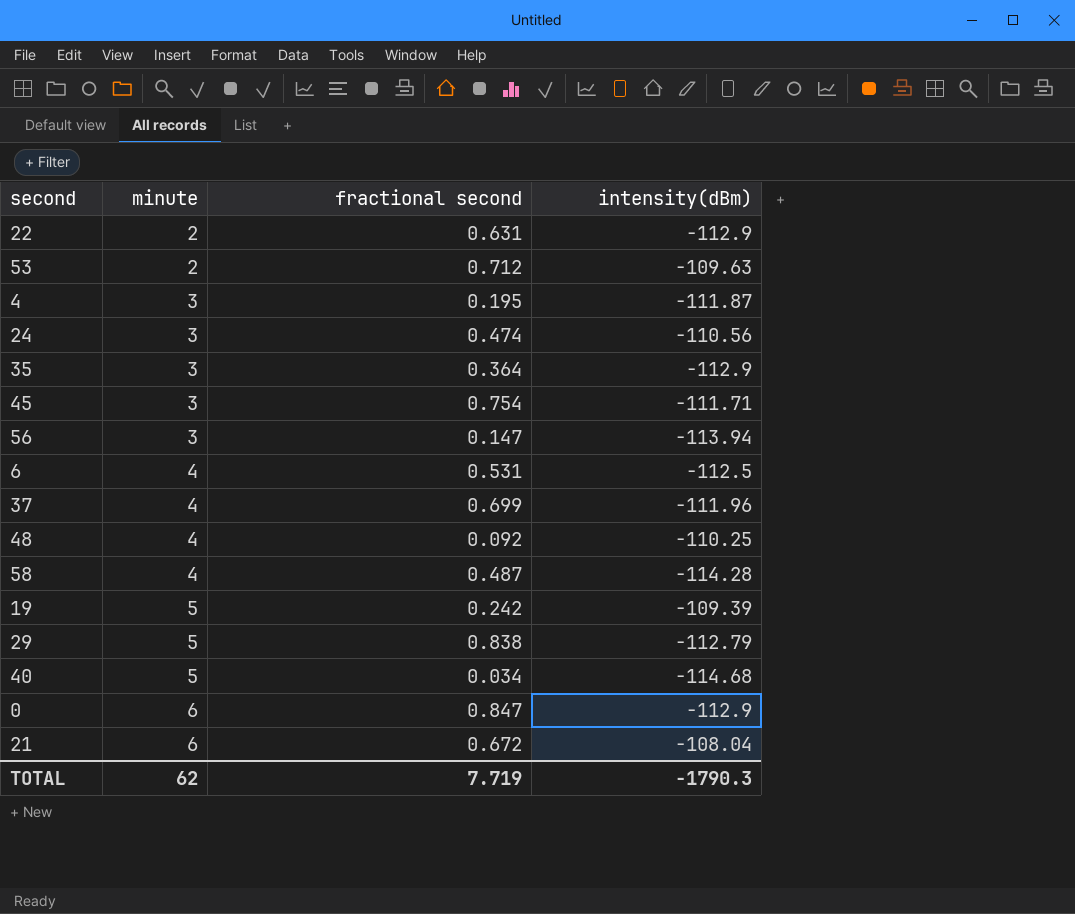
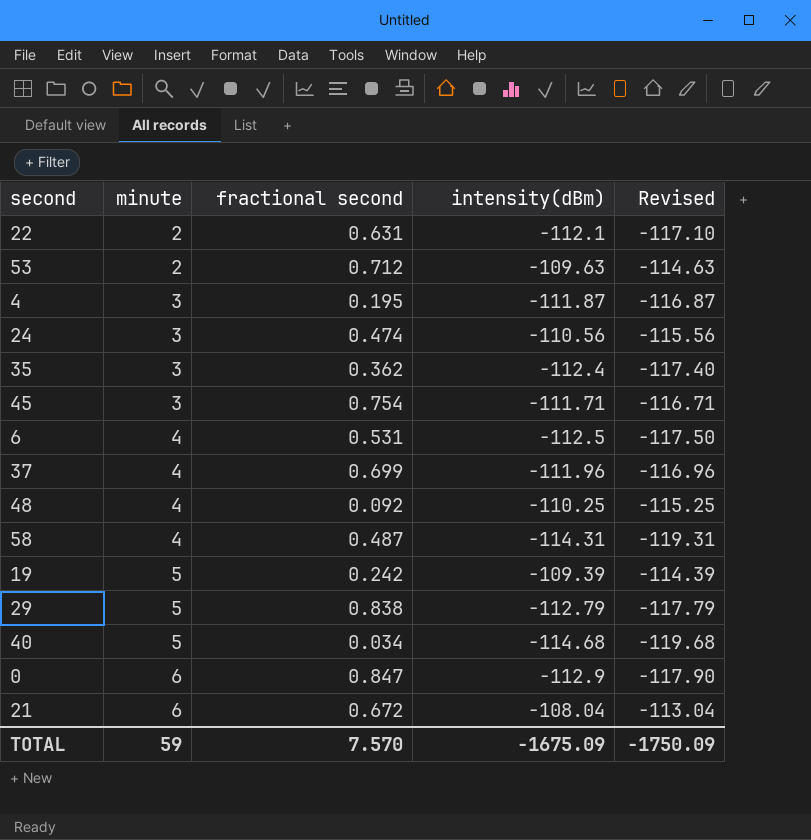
column Revised | formula: none -> [intensity(dBm)] - 5
row 56: 3 | 0.147 | -113.94 -> none
22 | intensity(dBm): -112.9 -> -112.1
35 | fractional second: 0.364 -> 0.362
35 | intensity(dBm): -112.9 -> -112.4
58 | intensity(dBm): -114.28 -> -114.31
TOTAL | minute: 62 -> 59
TOTAL | fractional second: 7.719 -> 7.570
TOTAL | intensity(dBm): -1790.3 -> -1675.09

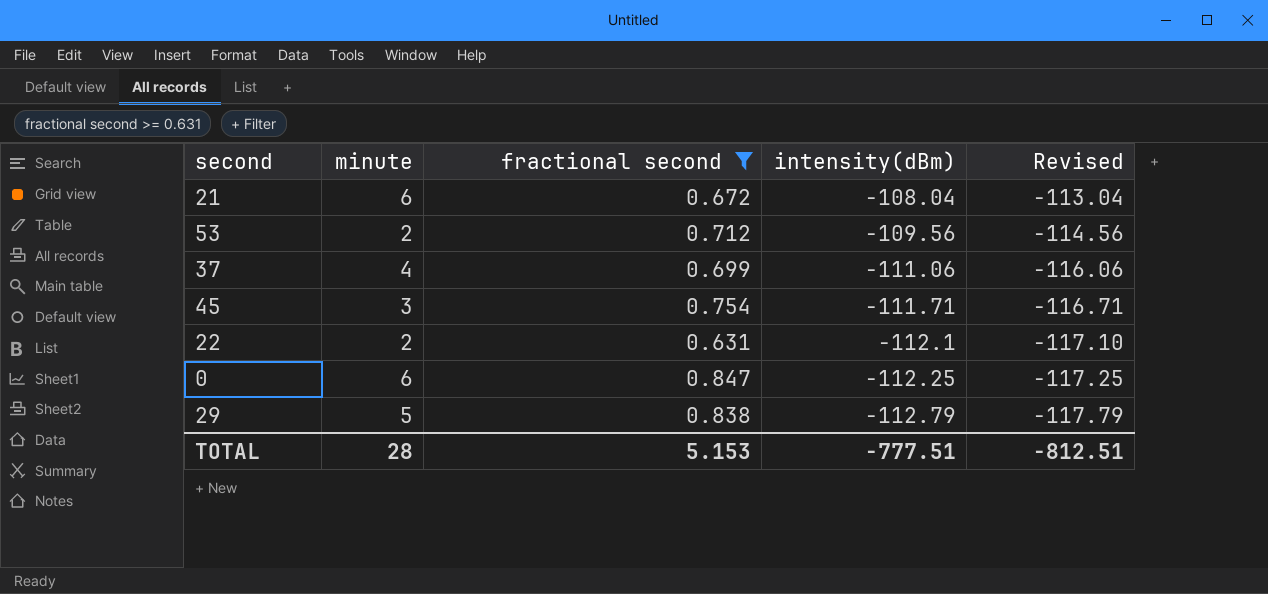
filter: none -> fractional second >= 0.631
row order: minute ascending -> intensity(dBm) descending
53 | intensity(dBm): -109.63 -> -109.56
53 | Revised: -114.63 -> -114.56
37 | intensity(dBm): -111.96 -> -111.06
37 | Revised: -116.96 -> -116.06
0 | intensity(dBm): -112.9 -> -112.25
0 | Revised: -117.90 -> -117.25
TOTAL | minute: 59 -> 28
TOTAL | fractional second: 7.570 -> 5.153
TOTAL | intensity(dBm): -1675.09 -> -777.51
TOTAL | Revised: -1750.09 -> -812.51

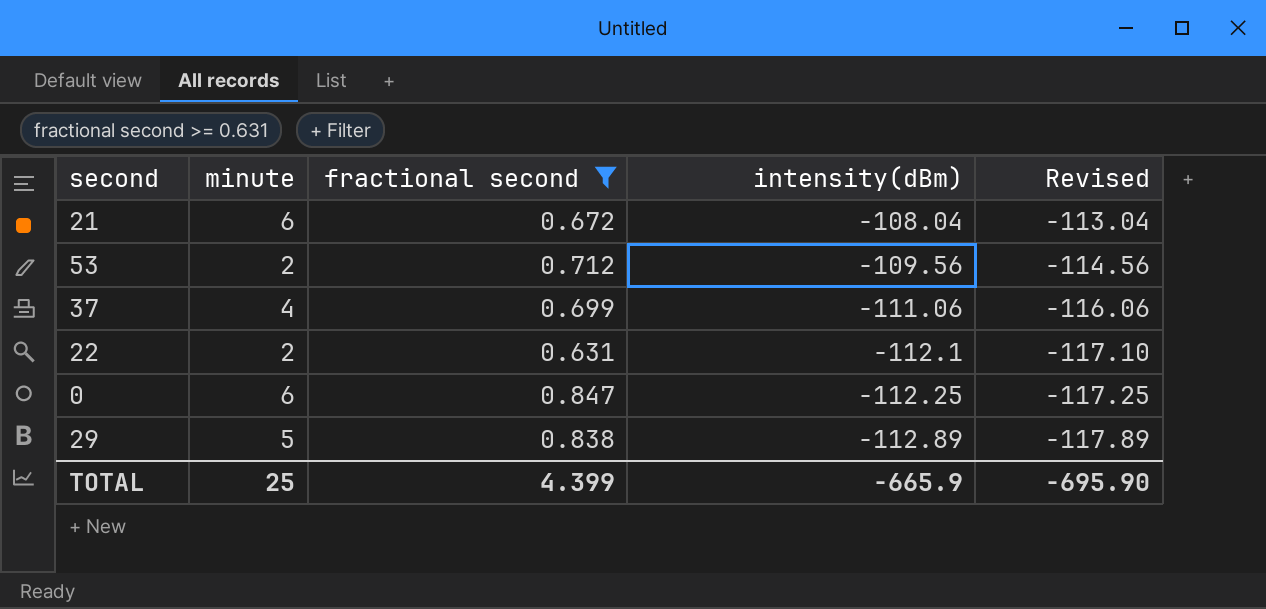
row 45: 3 | 0.754 | -111.71 | -116.71 -> none
29 | intensity(dBm): -112.79 -> -112.89
29 | Revised: -117.79 -> -117.89
TOTAL | minute: 28 -> 25
TOTAL | fractional second: 5.153 -> 4.399
TOTAL | intensity(dBm): -777.51 -> -665.9
TOTAL | Revised: -812.51 -> -695.90

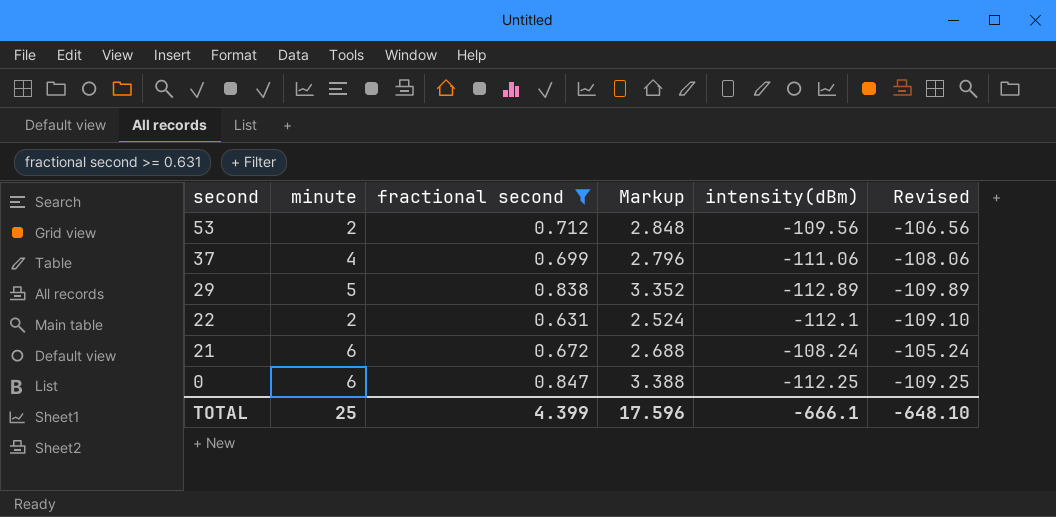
row order: intensity(dBm) descending -> second descending
column Markup | formula: none -> [fractional second] * 4
column Revised | formula: [intensity(dBm)] - 5 -> [intensity(dBm)] + 3
21 | intensity(dBm): -108.04 -> -108.24
TOTAL | intensity(dBm): -665.9 -> -666.1
TOTAL | Revised: -695.90 -> -648.10

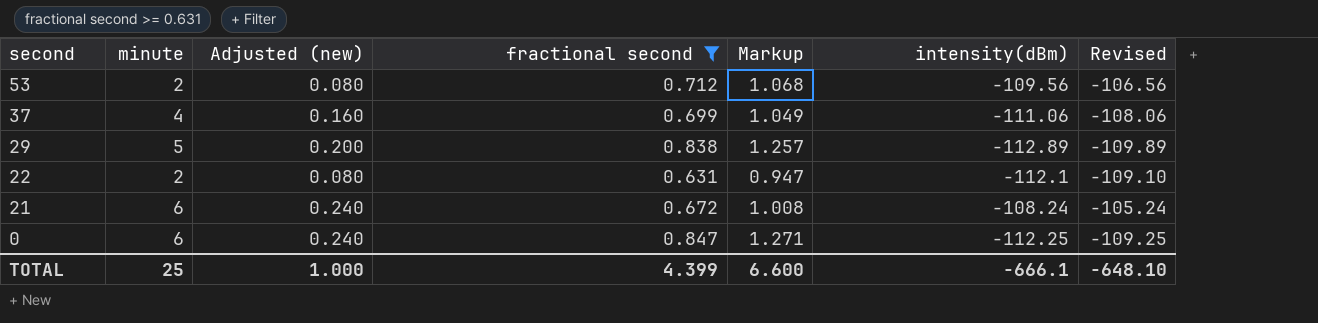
column Adjusted (new) | formula: none -> [minute] * 0.04
column Markup | formula: [fractional second] * 4 -> [fractional second] * 1.5
TOTAL | Markup: 17.596 -> 6.600

